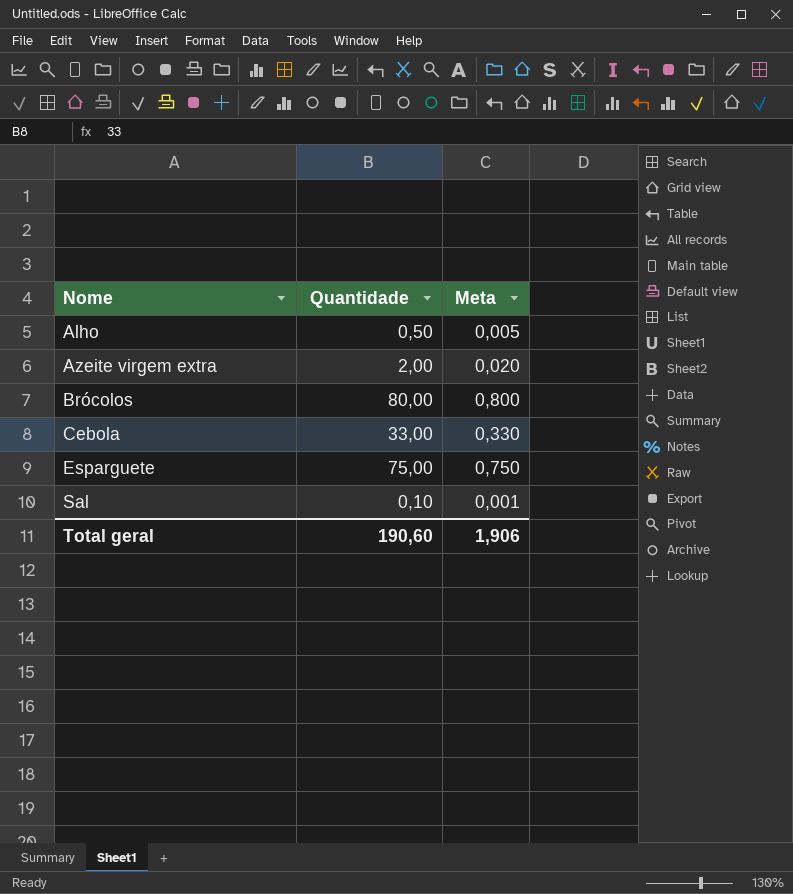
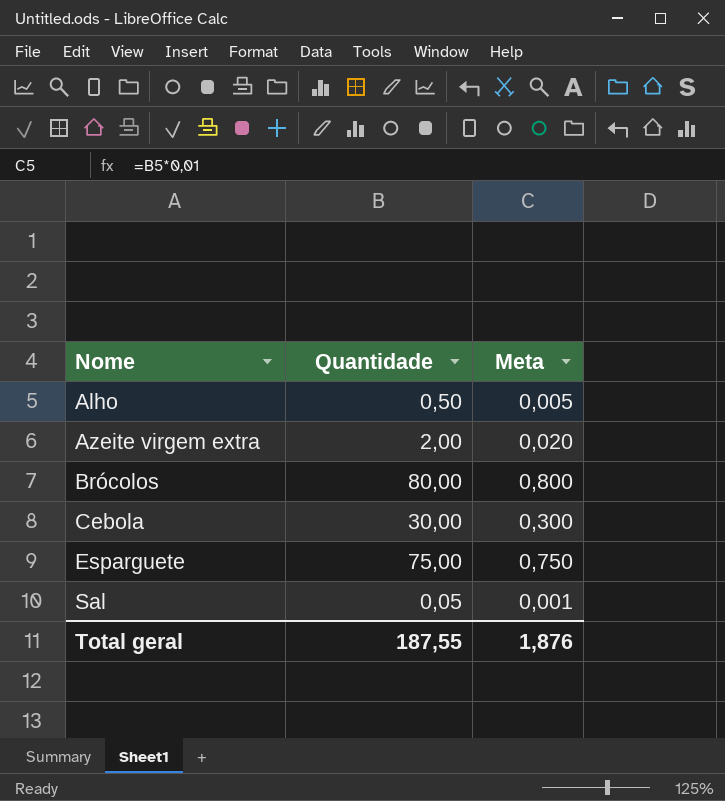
Cebola | Quantidade: 33,00 -> 30,00
Cebola | Meta: 0,330 -> 0,300
Sal | Quantidade: 0,10 -> 0,05
Total geral | Quantidade: 190,60 -> 187,55
Total geral | Meta: 1,906 -> 1,876

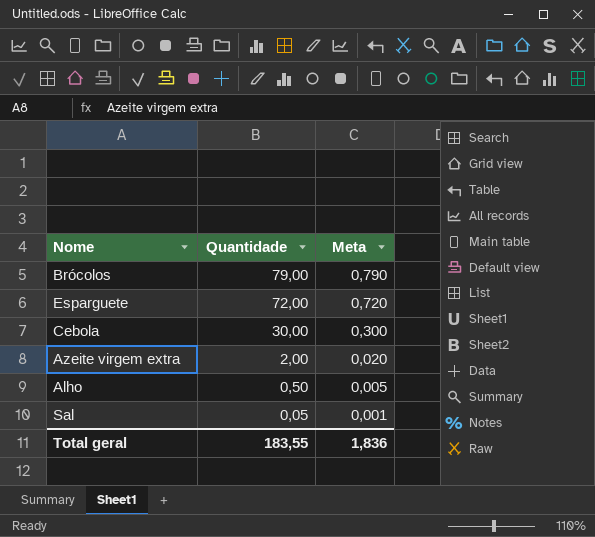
row order: Nome ascending -> Quantidade descending
Brócolos | Quantidade: 80,00 -> 79,00
Brócolos | Meta: 0,800 -> 0,790
Esparguete | Quantidade: 75,00 -> 72,00
Esparguete | Meta: 0,750 -> 0,720
Total geral | Quantidade: 187,55 -> 183,55
Total geral | Meta: 1,876 -> 1,836

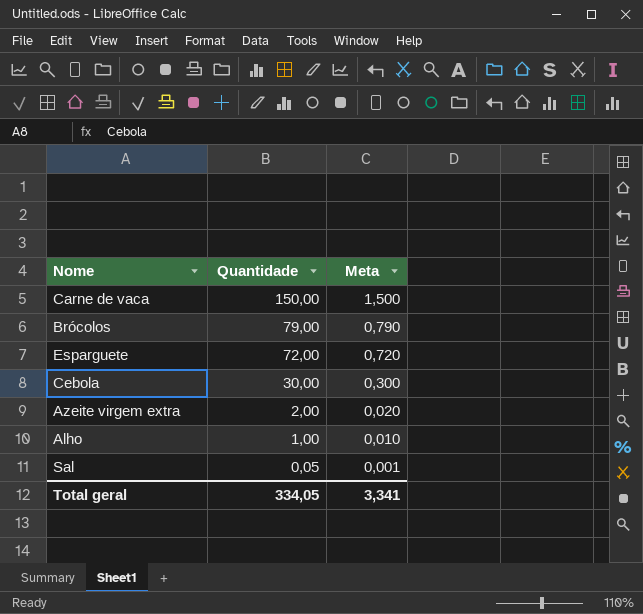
row Carne de vaca: none -> 150,00 | 1,500
Alho | Quantidade: 0,50 -> 1,00
Alho | Meta: 0,005 -> 0,010
Total geral | Quantidade: 183,55 -> 334,05
Total geral | Meta: 1,836 -> 3,341

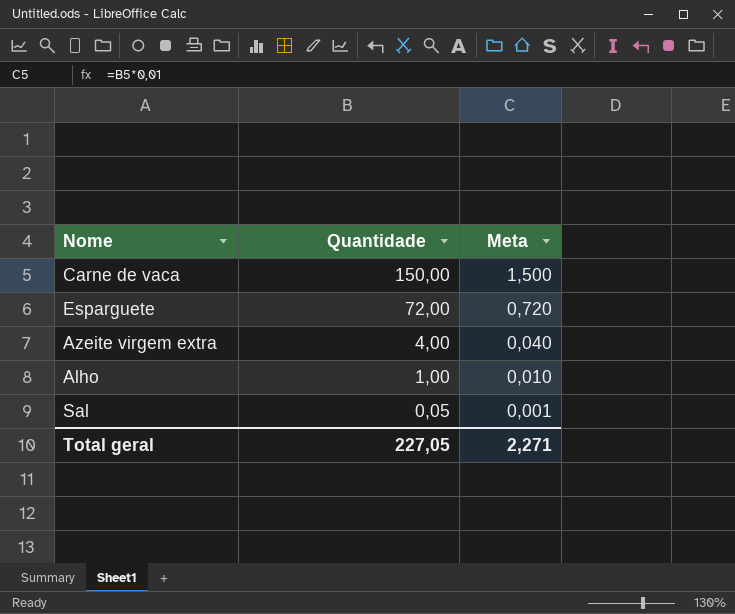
row Brócolos: 79,00 | 0,790 -> none
row Cebola: 30,00 | 0,300 -> none
Azeite virgem extra | Quantidade: 2,00 -> 4,00
Azeite virgem extra | Meta: 0,020 -> 0,040
Total geral | Quantidade: 334,05 -> 227,05
Total geral | Meta: 3,341 -> 2,271

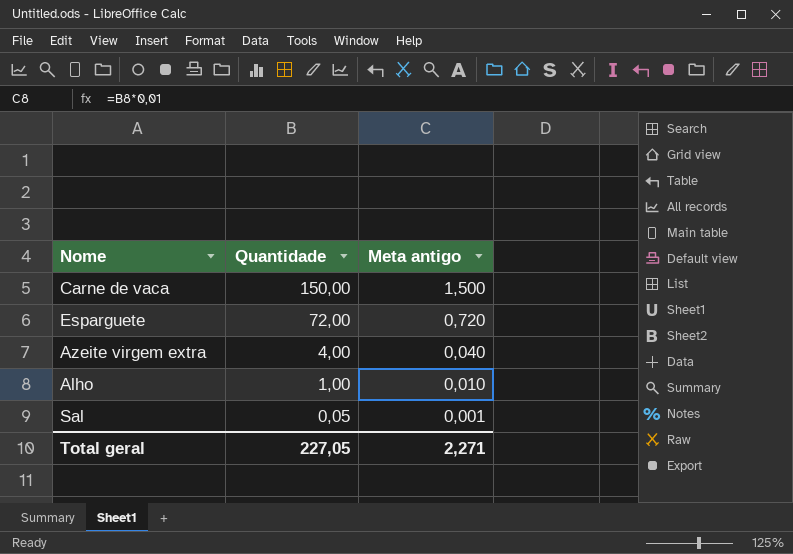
column name: Meta -> Meta antigo

